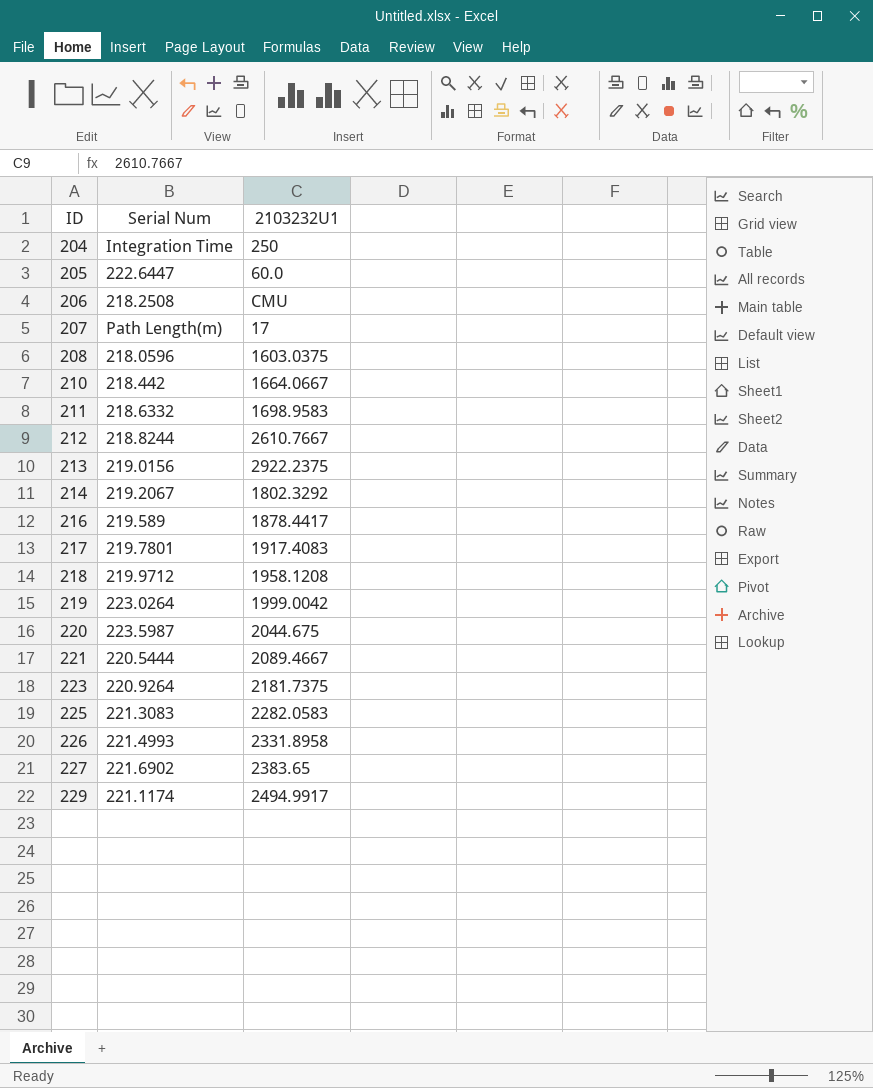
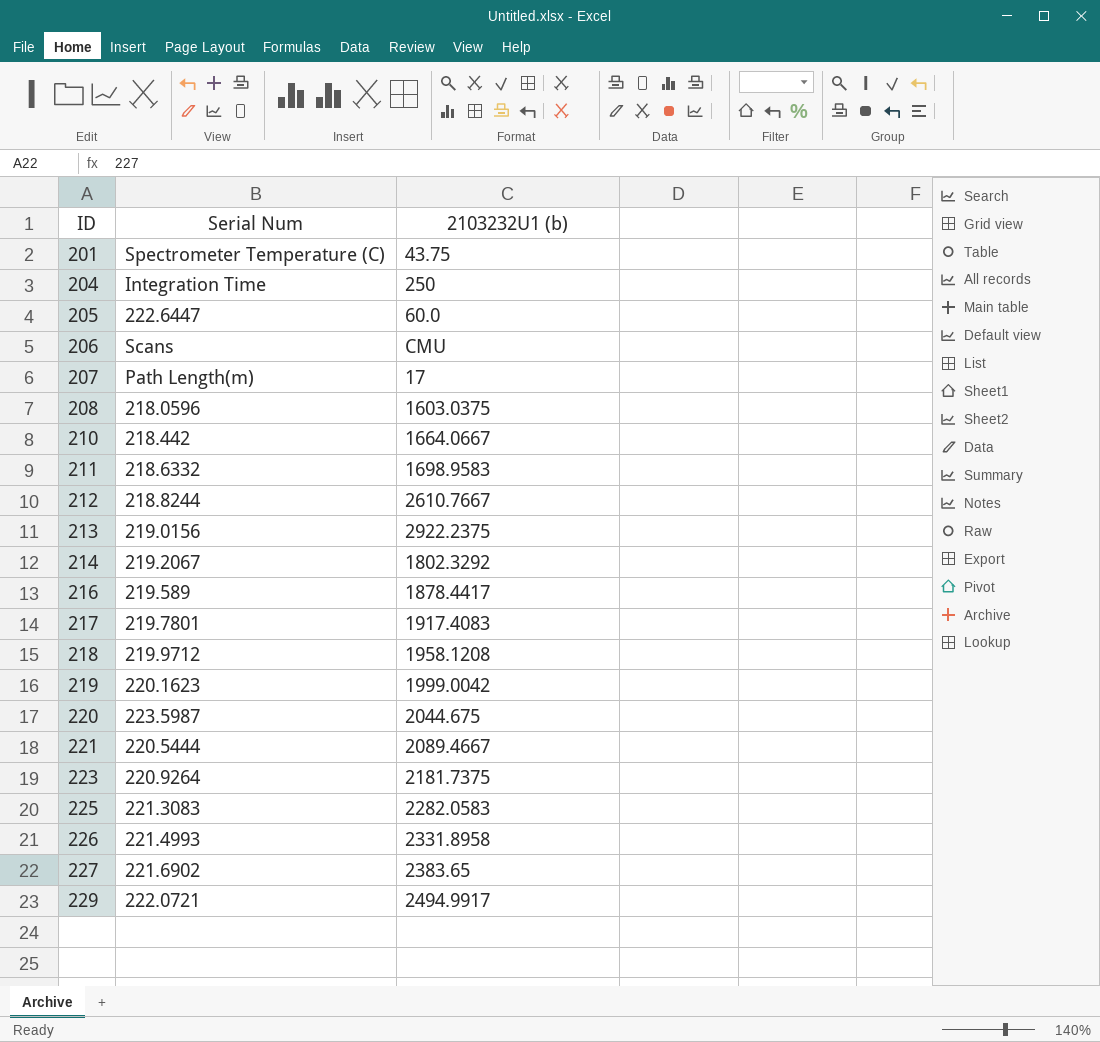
column name: 2103232U1 -> 2103232U1 (b)
row 201: none -> Spectrometer Temperature (C) | 43.75
206 | Serial Num: 218.2508 -> Scans
219 | Serial Num: 223.0264 -> 220.1623
229 | Serial Num: 221.1174 -> 222.0721

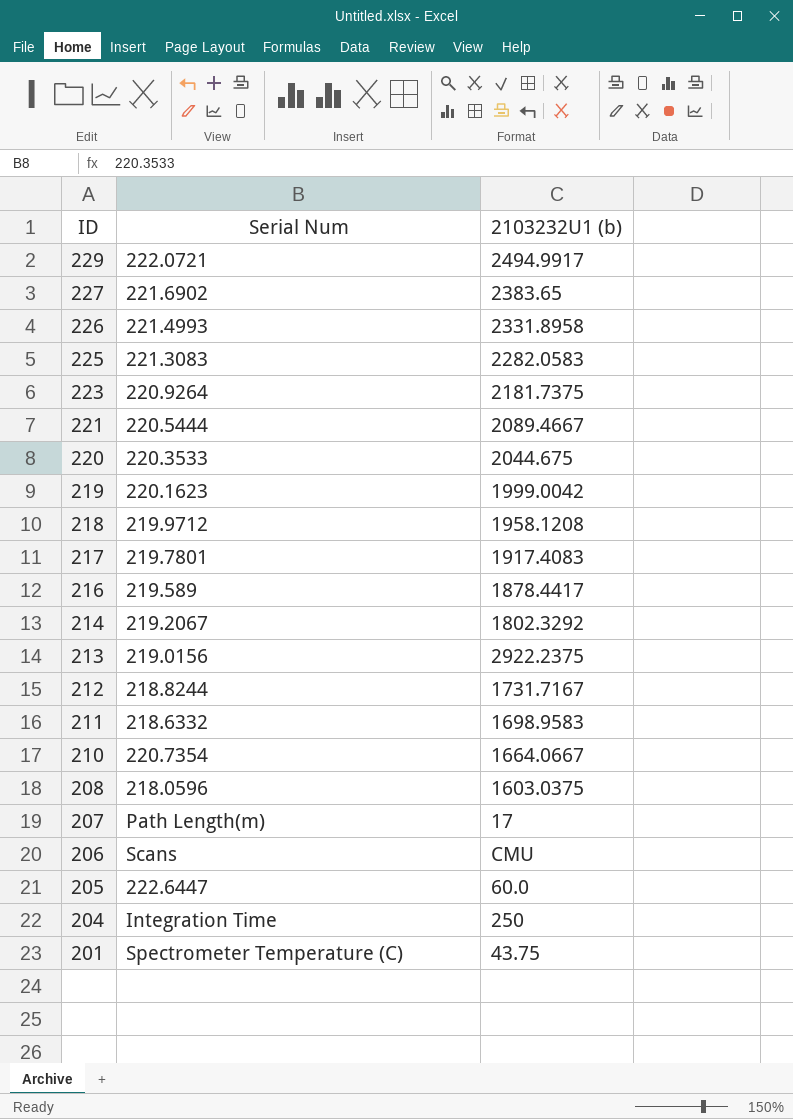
row order: ID ascending -> ID descending
220 | Serial Num: 223.5987 -> 220.3533
212 | 2103232U1 (b): 2610.7667 -> 1731.7167
210 | Serial Num: 218.442 -> 220.7354

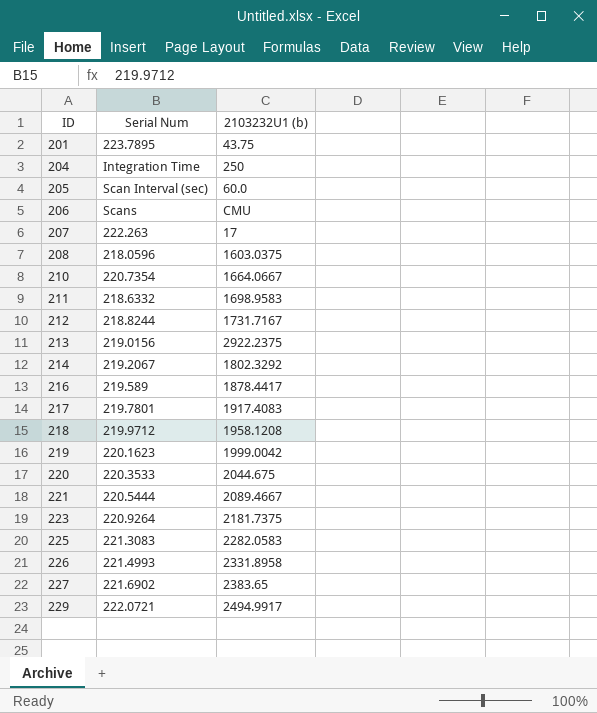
row order: ID descending -> ID ascending
201 | Serial Num: Spectrometer Temperature (C) -> 223.7895
205 | Serial Num: 222.6447 -> Scan Interval (sec)
207 | Serial Num: Path Length(m) -> 222.263

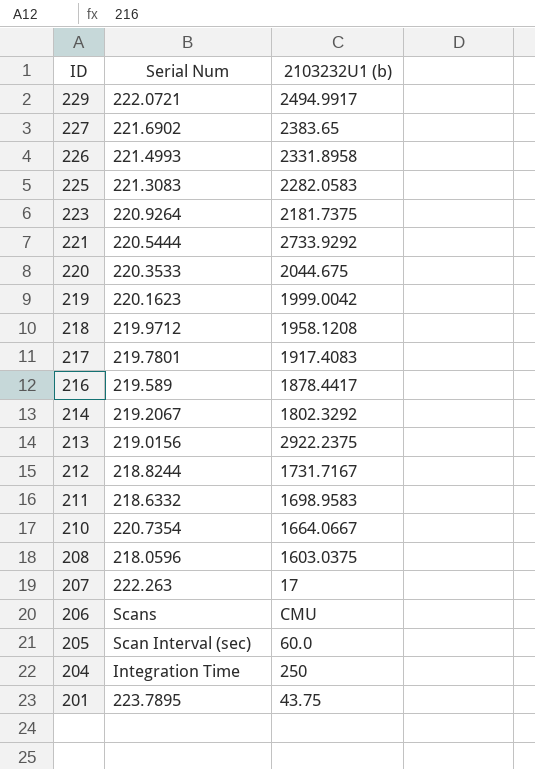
row order: ID ascending -> ID descending
221 | 2103232U1 (b): 2089.4667 -> 2733.9292

